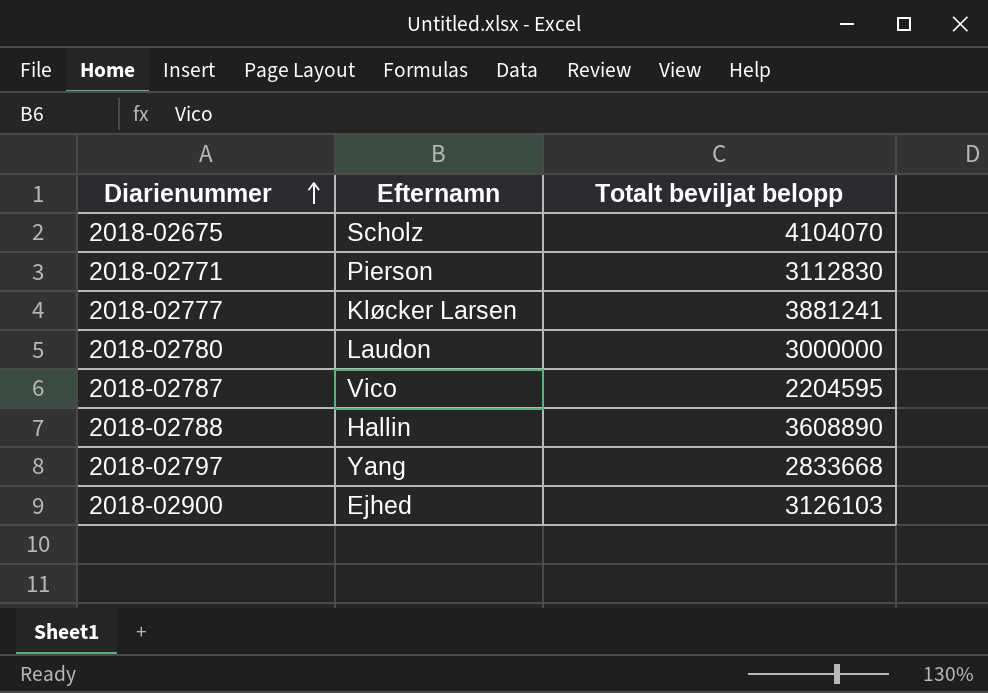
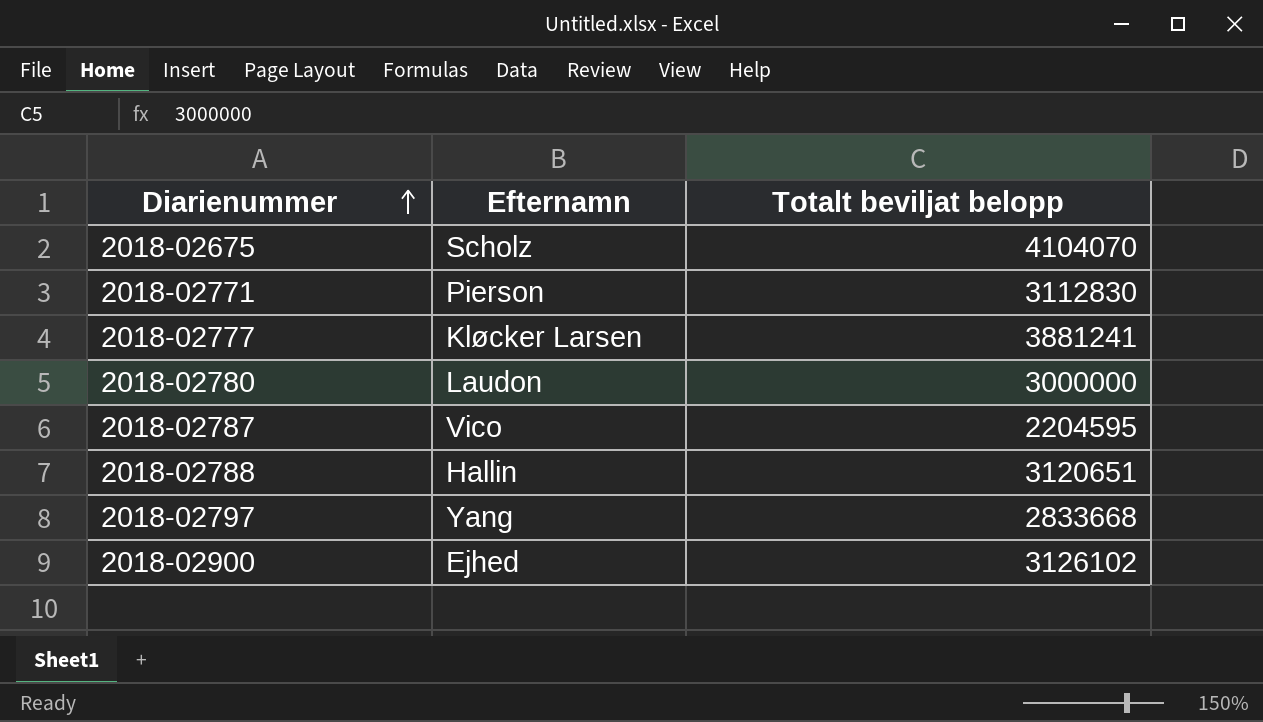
2018-02788 | Totalt beviljat belopp: 3608890 -> 3120651
2018-02900 | Totalt beviljat belopp: 3126103 -> 3126102

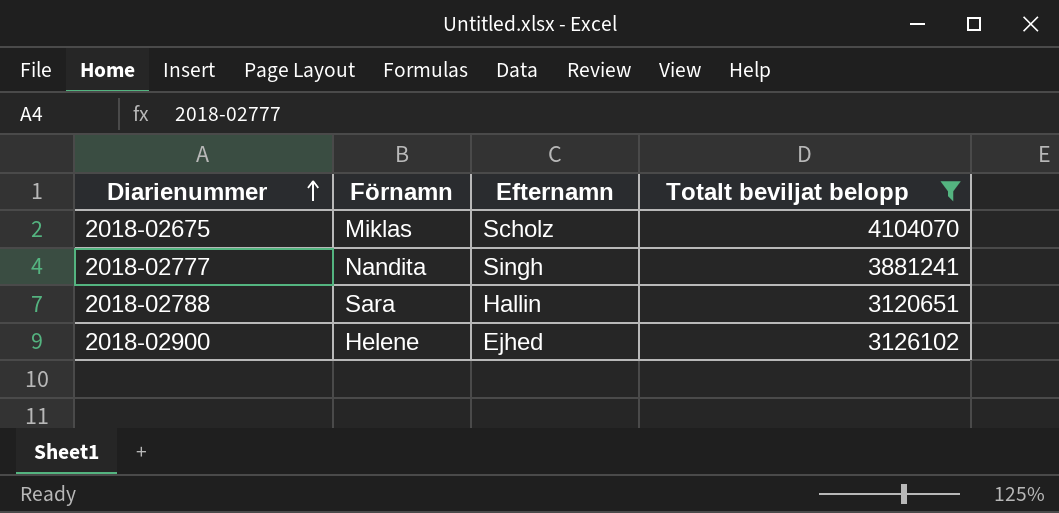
filter: none -> Totalt beviljat belopp >= 3120651
column Förnamn | position: none -> 2
2018-02777 | Efternamn: Kløcker Larsen -> Singh

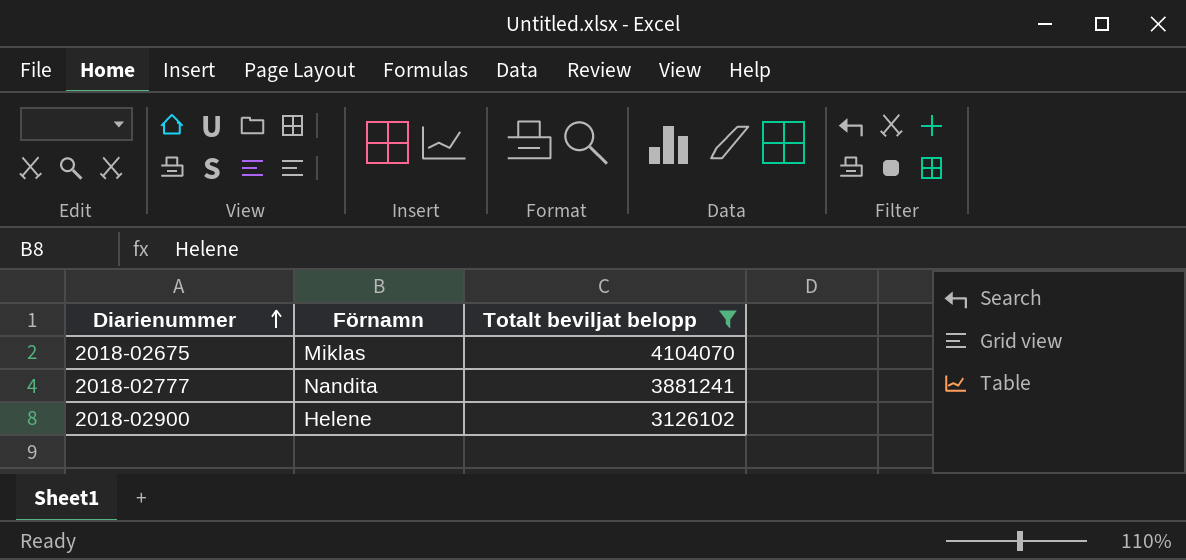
column Efternamn | position: 3 -> none
row 2018-02788: Sara | Hallin | 3120651 -> none

